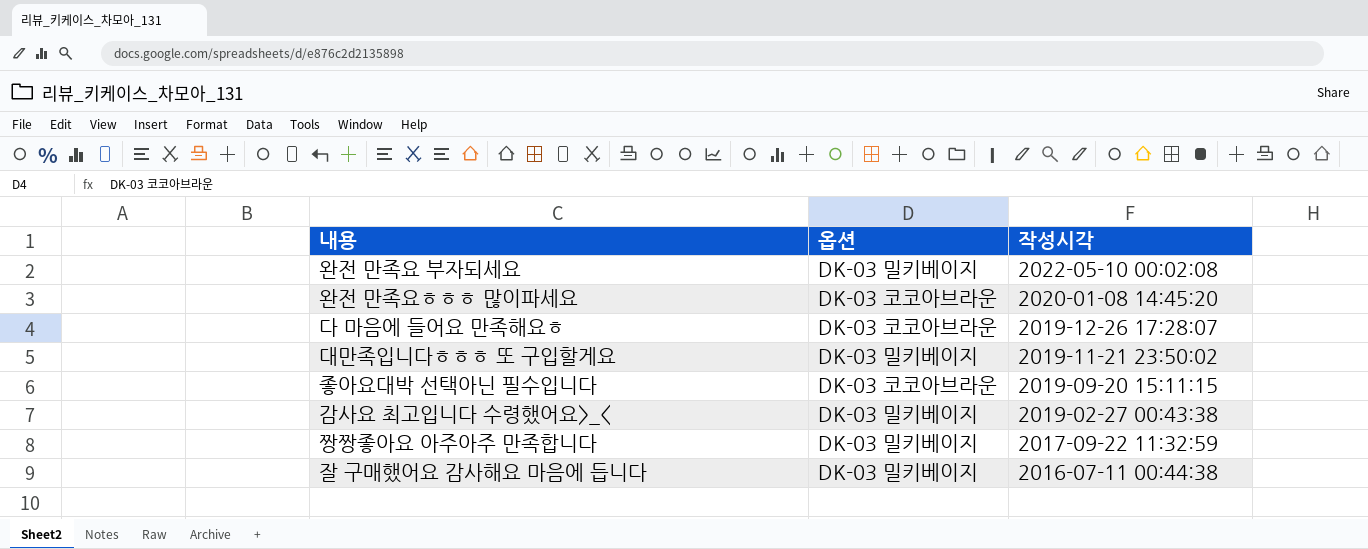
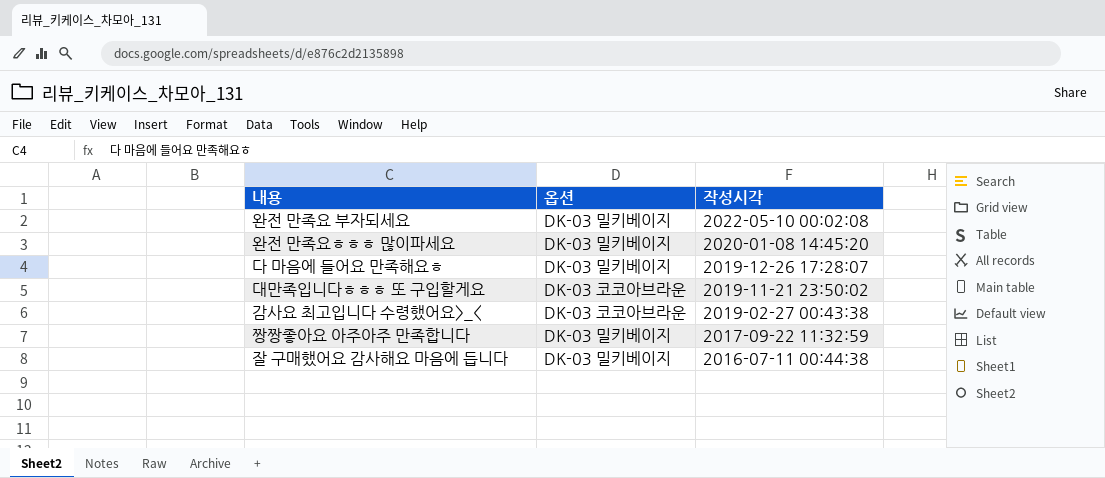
row 좋아요대박 선택아닌 필수입니다: DK-03 코코아브라운 | 2019-09-20 15:11:15 -> none
완전 만족요ㅎㅎㅎ 많이파세요 | 옵션: DK-03 코코아브라운 -> DK-03 밀키베이지
다 마음에 들어요 만족해요ㅎ | 옵션: DK-03 코코아브라운 -> DK-03 밀키베이지
대만족입니다ㅎㅎㅎ 또 구입할게요 | 옵션: DK-03 밀키베이지 -> DK-03 코코아브라운
감사요 최고입니다 수령했어요>_< | 옵션: DK-03 밀키베이지 -> DK-03 코코아브라운

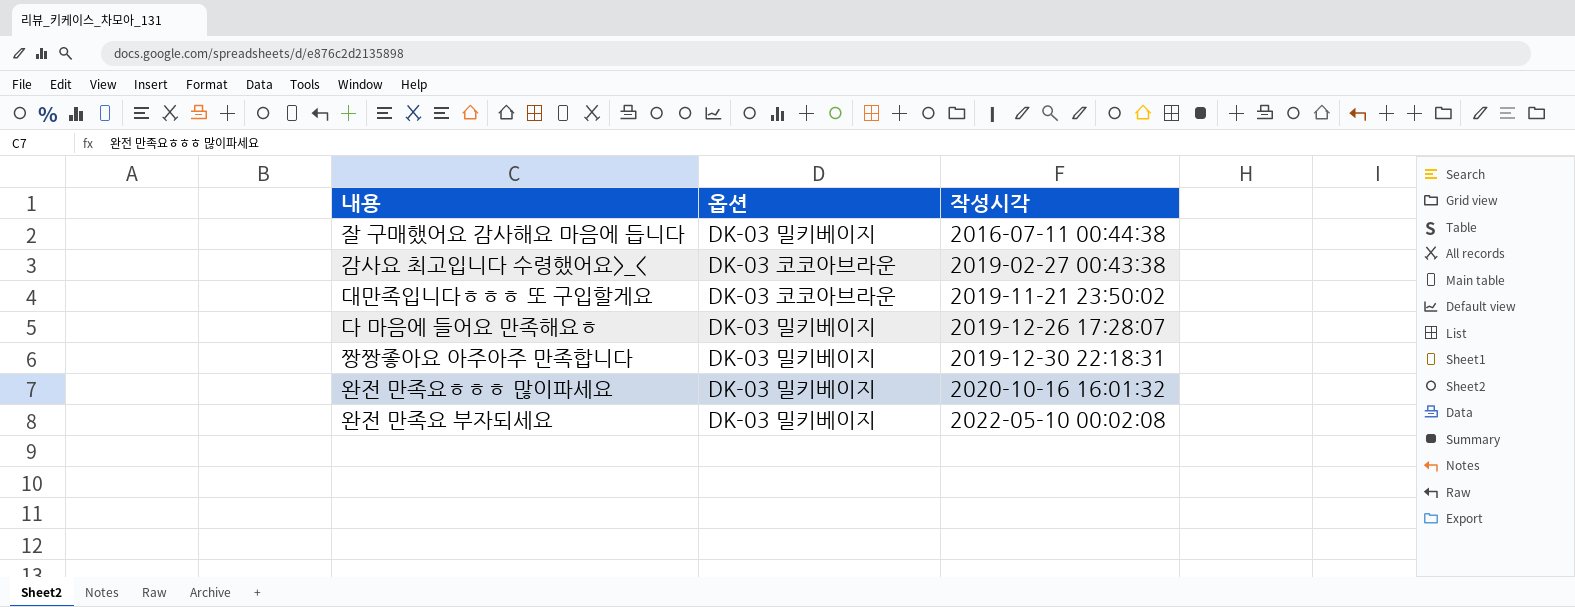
row order: 작성시각 descending -> 작성시각 ascending
짱짱좋아요 아주아주 만족합니다 | 작성시각: 2017-09-22 11:32:59 -> 2019-12-30 22:18:31
완전 만족요ㅎㅎㅎ 많이파세요 | 작성시각: 2020-01-08 14:45:20 -> 2020-10-16 16:01:32

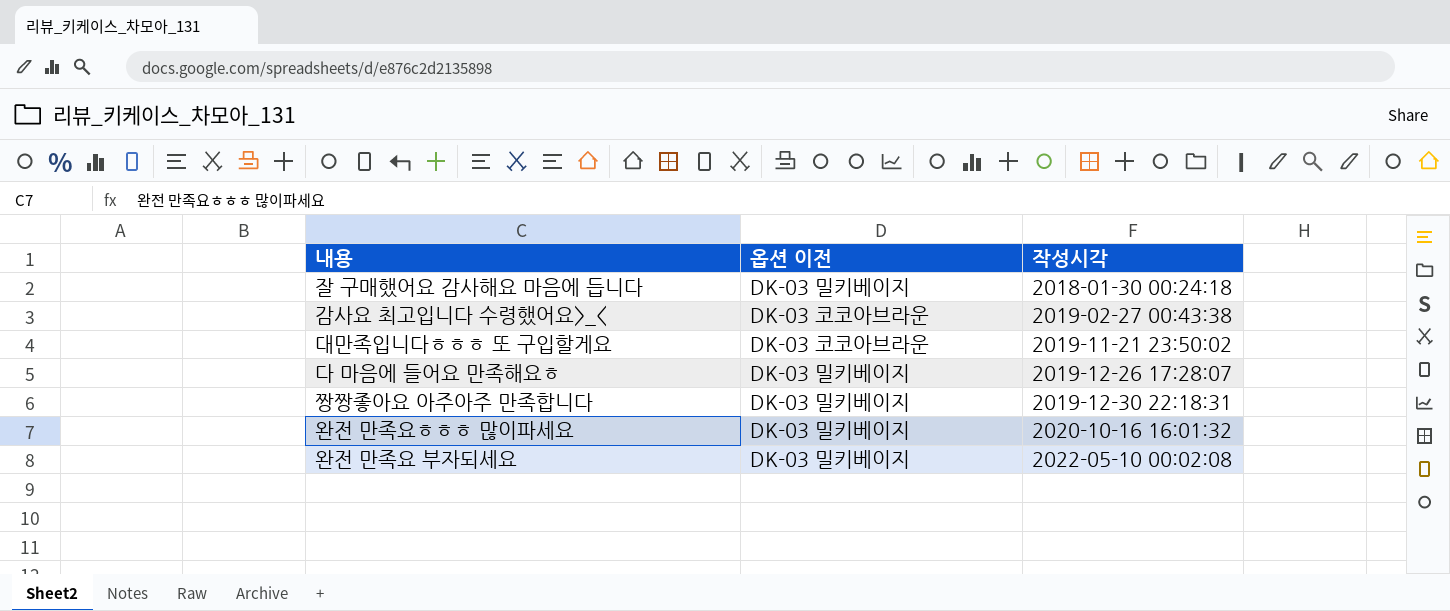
column name: 옵션 -> 옵션 이전
잘 구매했어요 감사해요 마음에 듭니다 | 작성시각: 2016-07-11 00:44:38 -> 2018-01-30 00:24:18

